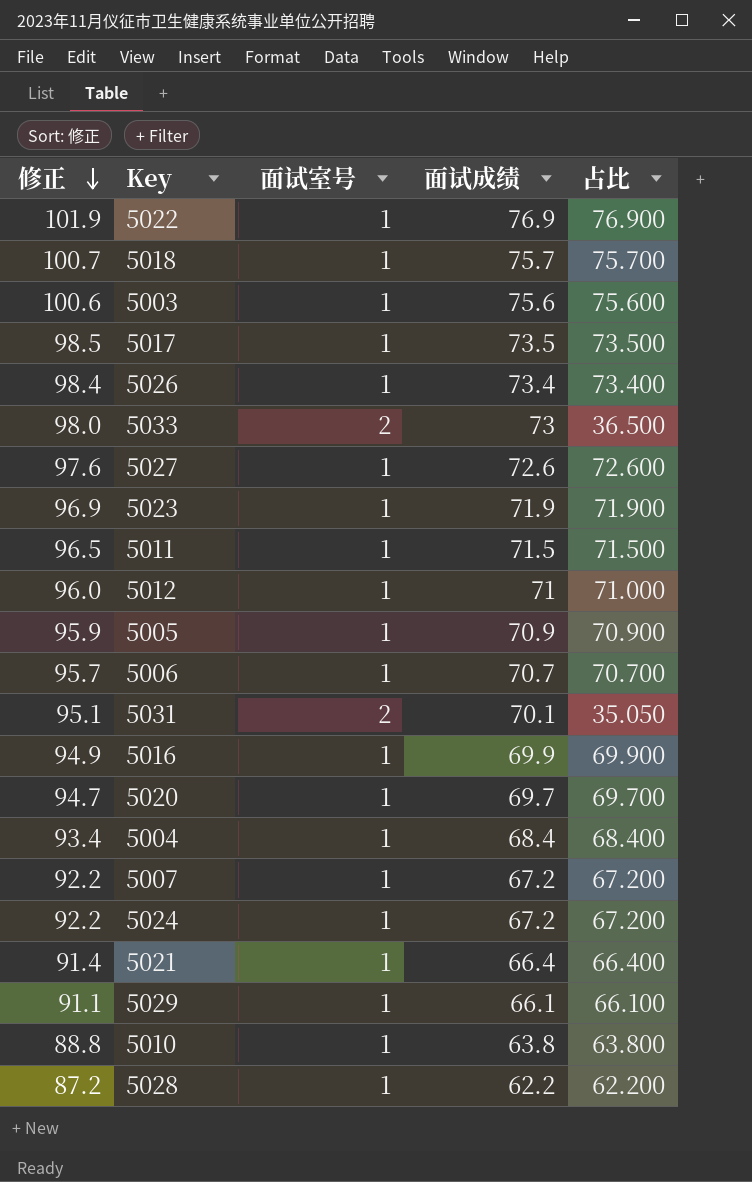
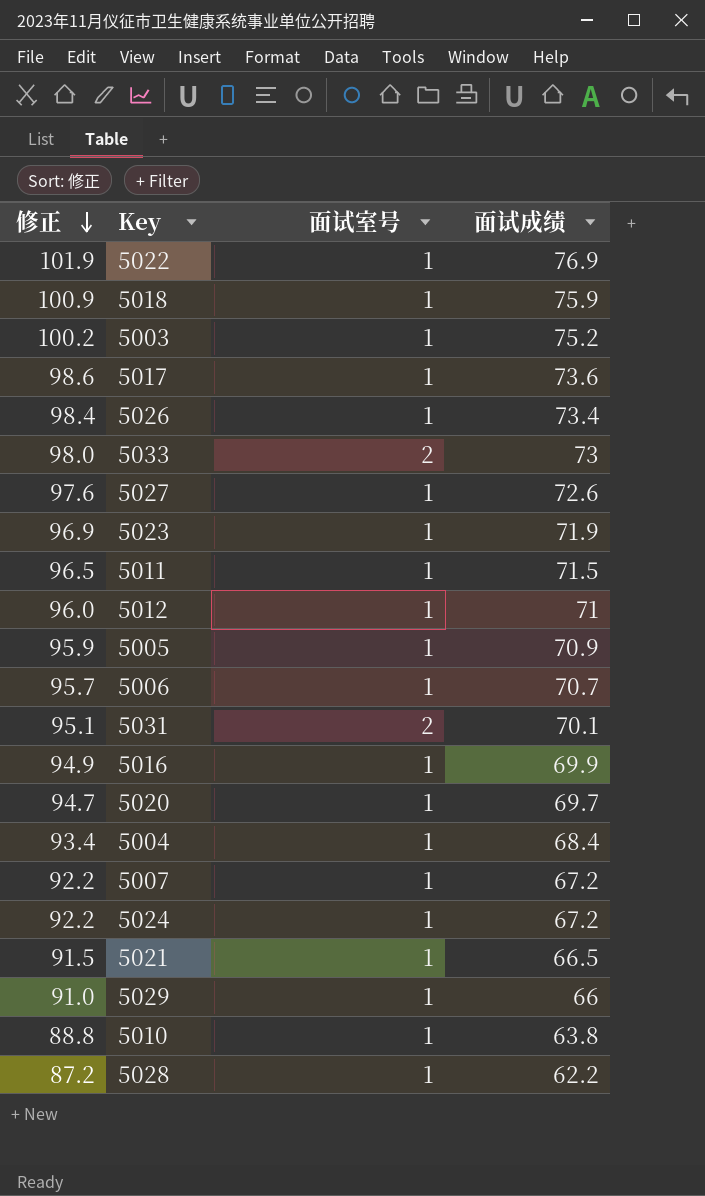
column 占比 | formula: [面试成绩] / [面试室号] -> none
5018 | 修正: 100.7 -> 100.9
5018 | 面试成绩: 75.7 -> 75.9
5003 | 修正: 100.6 -> 100.2
5003 | 面试成绩: 75.6 -> 75.2
5017 | 修正: 98.5 -> 98.6
5017 | 面试成绩: 73.5 -> 73.6
5021 | 修正: 91.4 -> 91.5
5021 | 面试成绩: 66.4 -> 66.5
5029 | 修正: 91.1 -> 91.0
5029 | 面试成绩: 66.1 -> 66

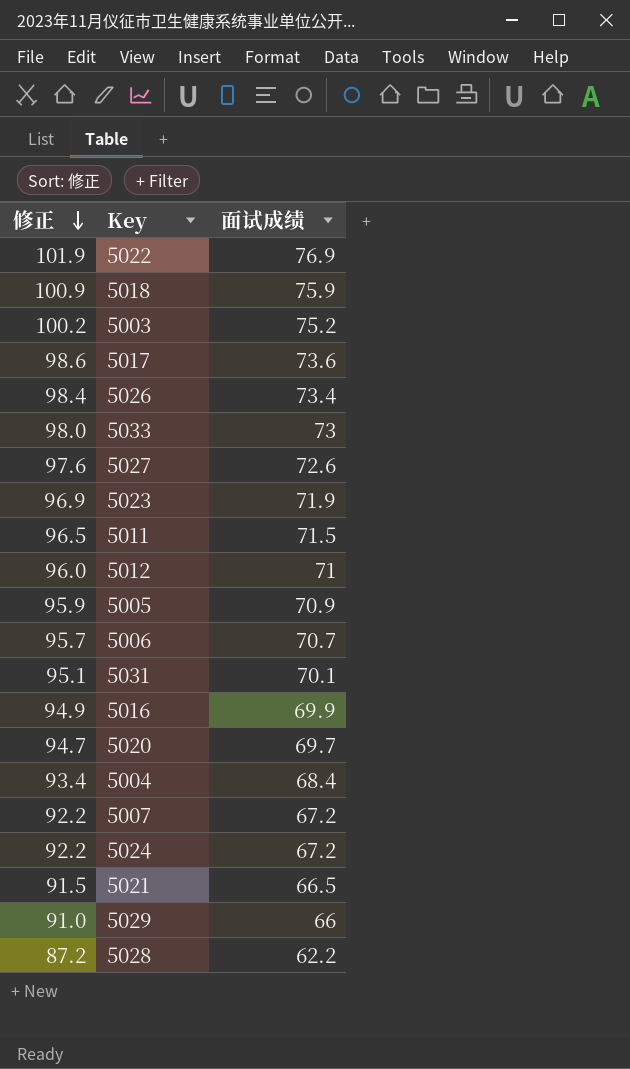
column 面试室号 | position: 3 -> none
row 5010: 88.8 | 1 | 63.8 -> none

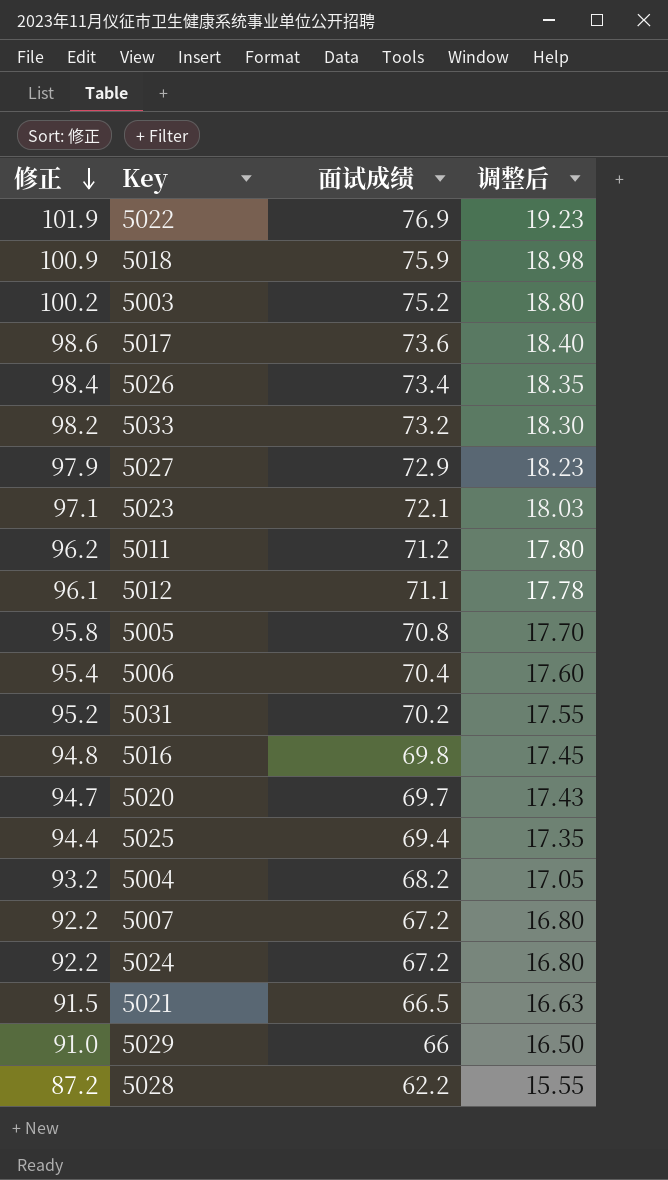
column 调整后 | formula: none -> [面试成绩] * 0.25
5033 | 修正: 98.0 -> 98.2
5033 | 面试成绩: 73 -> 73.2
5027 | 修正: 97.6 -> 97.9
5027 | 面试成绩: 72.6 -> 72.9
5023 | 修正: 96.9 -> 97.1
5023 | 面试成绩: 71.9 -> 72.1
5011 | 修正: 96.5 -> 96.2
5011 | 面试成绩: 71.5 -> 71.2
5012 | 修正: 96.0 -> 96.1
5012 | 面试成绩: 71 -> 71.1
5005 | 修正: 95.9 -> 95.8
5005 | 面试成绩: 70.9 -> 70.8
5006 | 修正: 95.7 -> 95.4
5006 | 面试成绩: 70.7 -> 70.4
5031 | 修正: 95.1 -> 95.2
5031 | 面试成绩: 70.1 -> 70.2
5016 | 修正: 94.9 -> 94.8
5016 | 面试成绩: 69.9 -> 69.8
row 5025: none -> 94.4 | 69.4 | 17.35
5004 | 修正: 93.4 -> 93.2
5004 | 面试成绩: 68.4 -> 68.2

